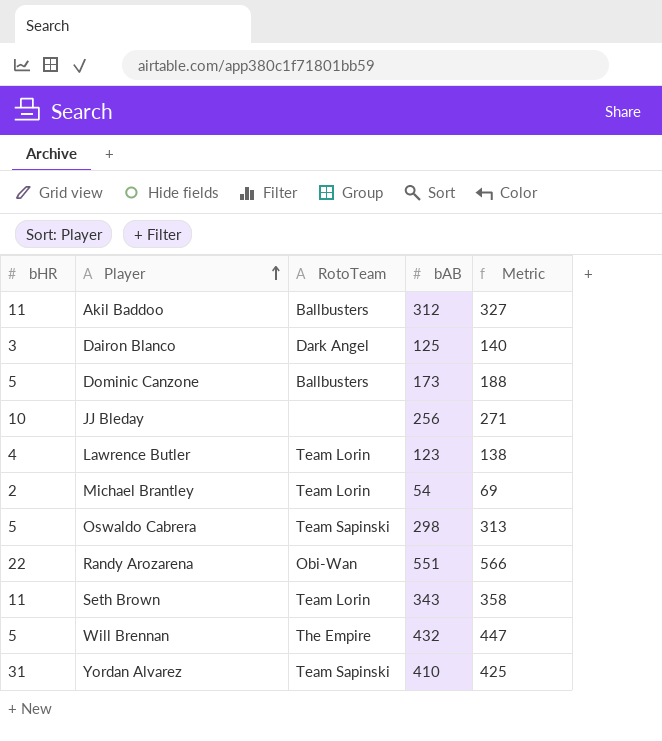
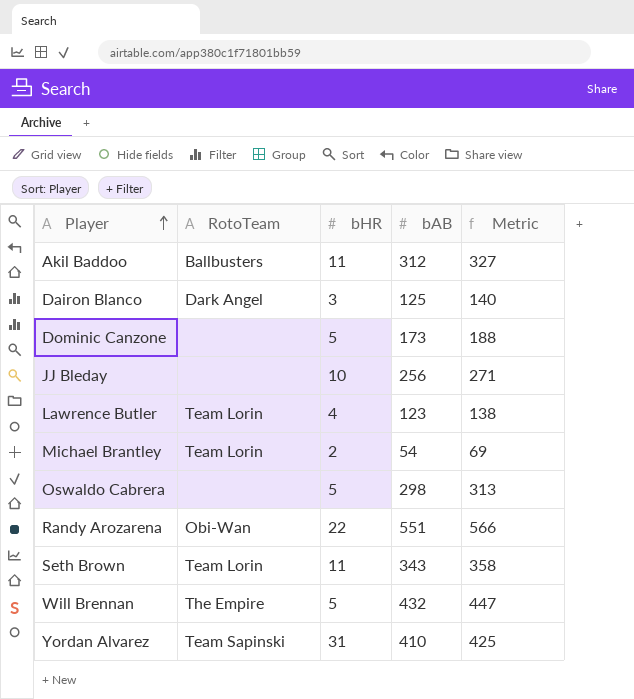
column bHR | position: 1 -> 3
Dominic Canzone | RotoTeam: Ballbusters -> none
Oswaldo Cabrera | RotoTeam: Team Sapinski -> none

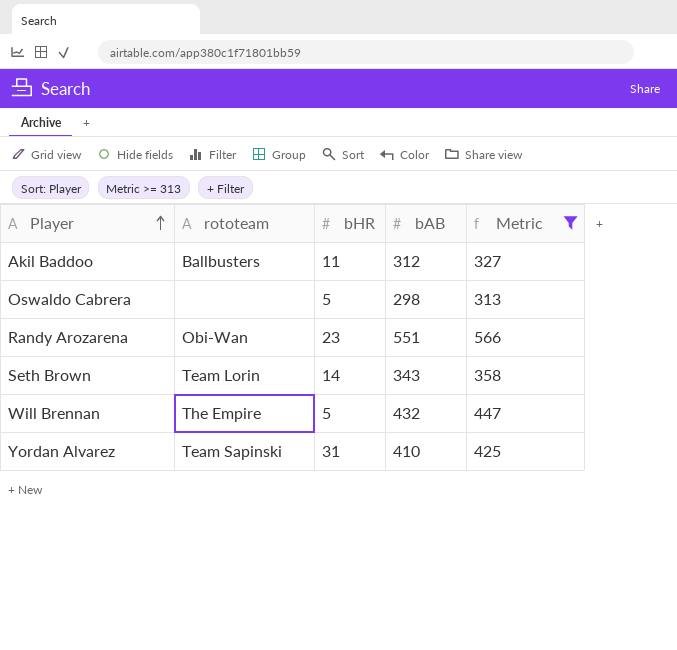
filter: none -> Metric >= 313
column name: RotoTeam -> rototeam
Randy Arozarena | bHR: 22 -> 23
Seth Brown | bHR: 11 -> 14

